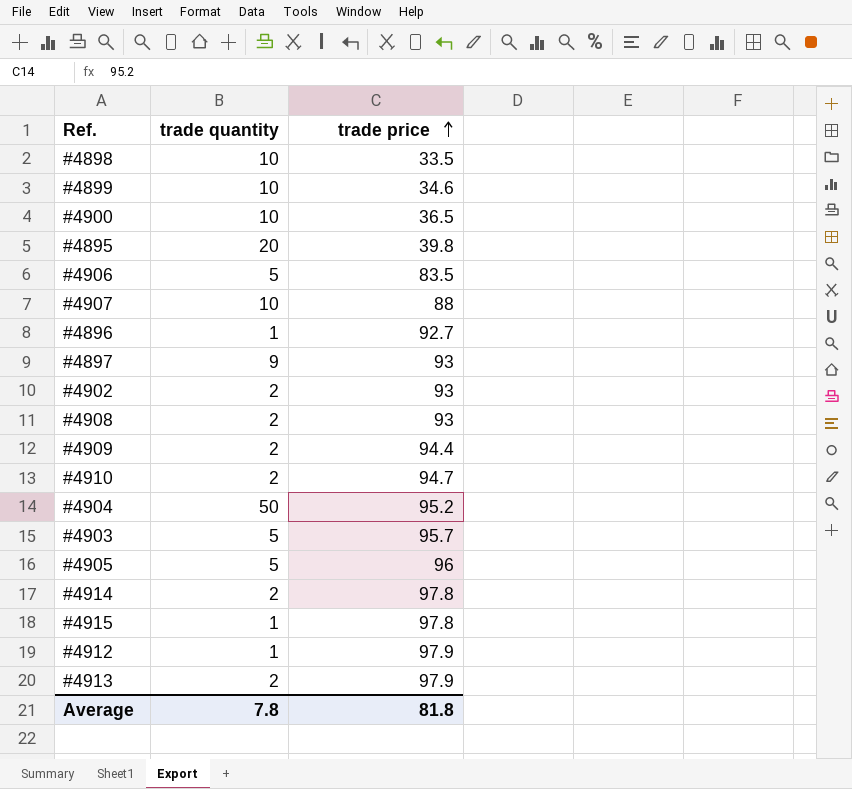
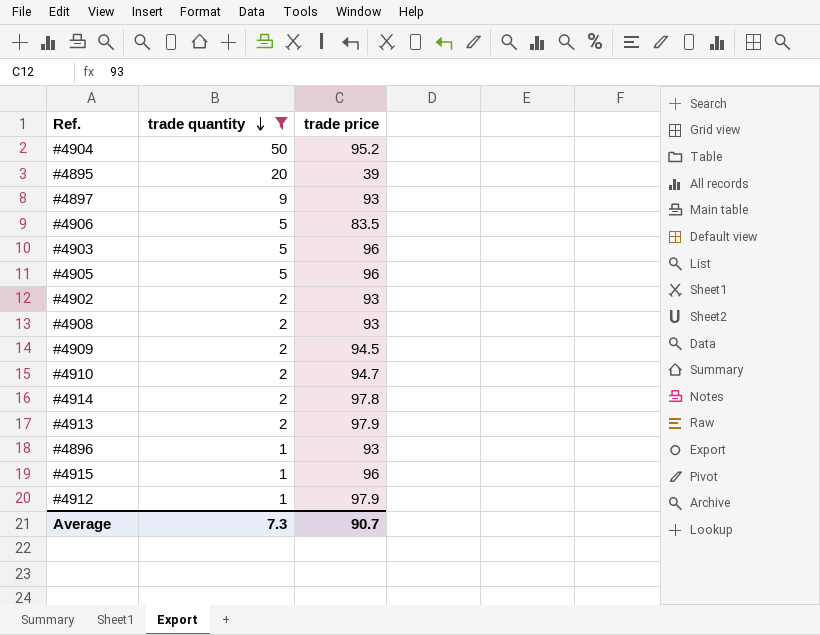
filter: none -> trade quantity != 10
row order: trade price ascending -> trade quantity descending
#4895 | trade price: 39.8 -> 39
#4903 | trade price: 95.7 -> 96
#4909 | trade price: 94.4 -> 94.5
#4896 | trade price: 92.7 -> 93
#4915 | trade price: 97.8 -> 96
Average | trade quantity: 7.8 -> 7.3
Average | trade price: 81.8 -> 90.7

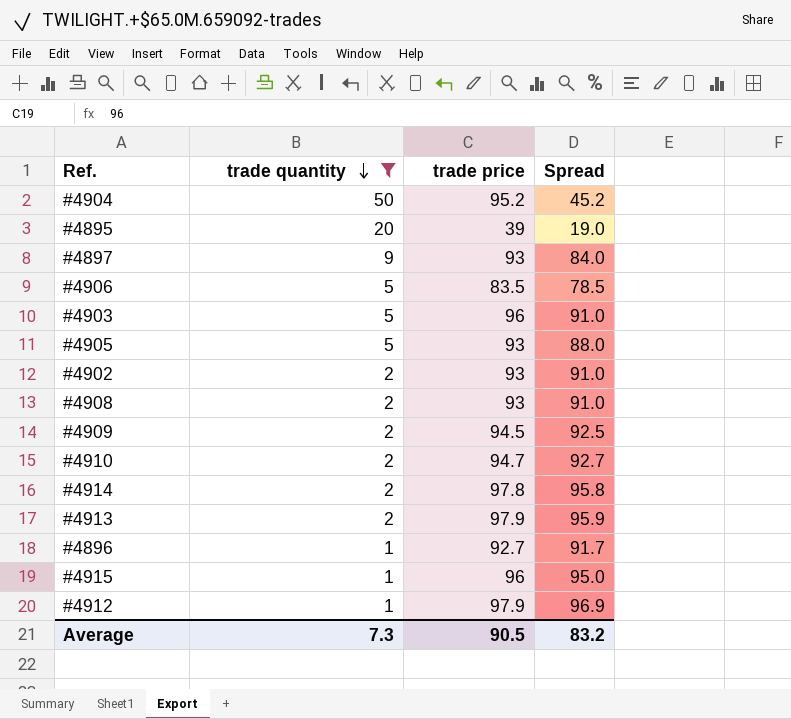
column Spread | formula: none -> [trade price] - [trade quantity]
#4905 | trade price: 96 -> 93
#4896 | trade price: 93 -> 92.7
Average | trade price: 90.7 -> 90.5

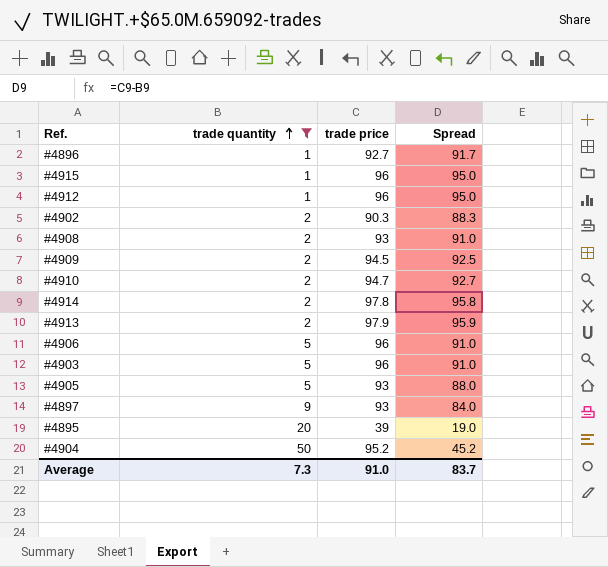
row order: trade quantity descending -> trade quantity ascending
#4912 | trade price: 97.9 -> 96
#4912 | Spread: 96.9 -> 95.0
#4902 | trade price: 93 -> 90.3
#4902 | Spread: 91.0 -> 88.3
#4906 | trade price: 83.5 -> 96
#4906 | Spread: 78.5 -> 91.0
Average | trade price: 90.5 -> 91.0
Average | Spread: 83.2 -> 83.7

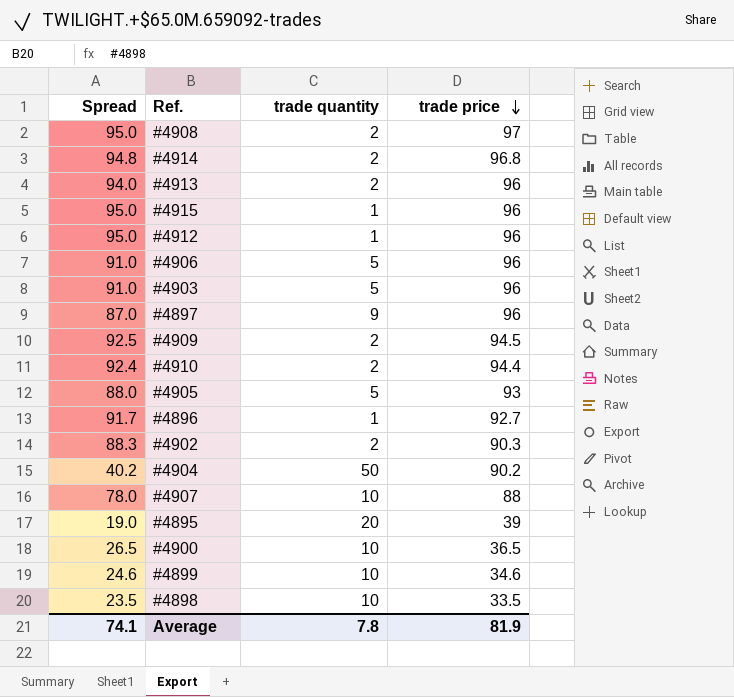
filter: trade quantity != 10 -> none
row order: trade quantity ascending -> trade price descending
column Spread | position: 4 -> 1
#4908 | Spread: 91.0 -> 95.0
#4908 | trade price: 93 -> 97
#4914 | Spread: 95.8 -> 94.8
#4914 | trade price: 97.8 -> 96.8
#4913 | Spread: 95.9 -> 94.0
#4913 | trade price: 97.9 -> 96
#4897 | Spread: 84.0 -> 87.0
#4897 | trade price: 93 -> 96
#4910 | Spread: 92.7 -> 92.4
#4910 | trade price: 94.7 -> 94.4
#4904 | Spread: 45.2 -> 40.2
#4904 | trade price: 95.2 -> 90.2
Average | Spread: 83.7 -> 74.1
Average | trade quantity: 7.3 -> 7.8
Average | trade price: 91.0 -> 81.9

